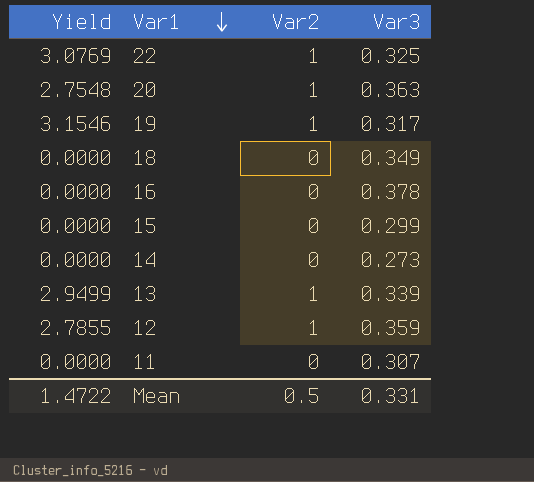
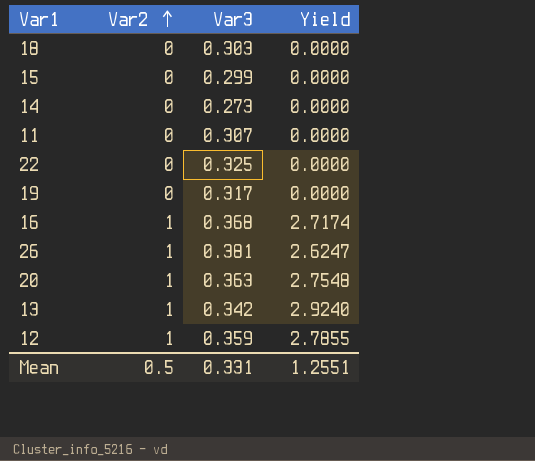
row order: Var1 descending -> Var2 ascending
column Yield | position: 1 -> 4
18 | Var3: 0.349 -> 0.303
22 | Var2: 1 -> 0
22 | Yield: 3.0769 -> 0.0000
19 | Var2: 1 -> 0
19 | Yield: 3.1546 -> 0.0000
16 | Var2: 0 -> 1
16 | Var3: 0.378 -> 0.368
16 | Yield: 0.0000 -> 2.7174
row 26: none -> 1 | 0.381 | 2.6247
13 | Var3: 0.339 -> 0.342
13 | Yield: 2.9499 -> 2.9240
Mean | Yield: 1.4722 -> 1.2551

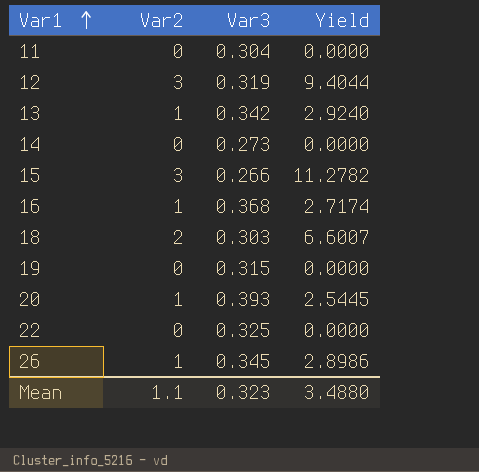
row order: Var2 ascending -> Var1 ascending
11 | Var3: 0.307 -> 0.304
12 | Var2: 1 -> 3
12 | Var3: 0.359 -> 0.319
12 | Yield: 2.7855 -> 9.4044
15 | Var2: 0 -> 3
15 | Var3: 0.299 -> 0.266
15 | Yield: 0.0000 -> 11.2782
18 | Var2: 0 -> 2
18 | Yield: 0.0000 -> 6.6007
19 | Var3: 0.317 -> 0.315
20 | Var3: 0.363 -> 0.393
20 | Yield: 2.7548 -> 2.5445
26 | Var3: 0.381 -> 0.345
26 | Yield: 2.6247 -> 2.8986
Mean | Var2: 0.5 -> 1.1
Mean | Var3: 0.331 -> 0.323
Mean | Yield: 1.2551 -> 3.4880

